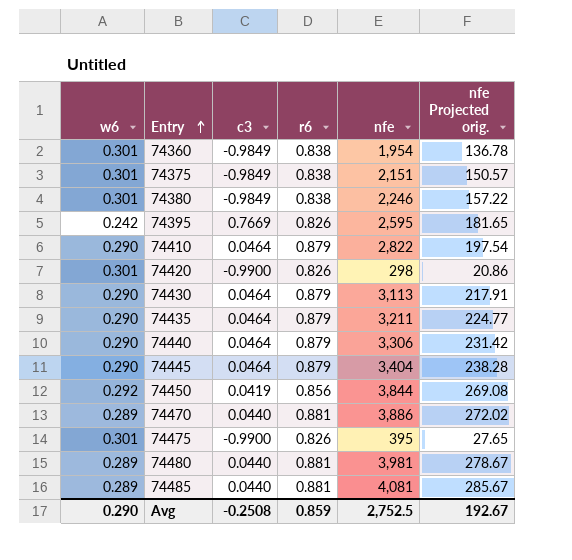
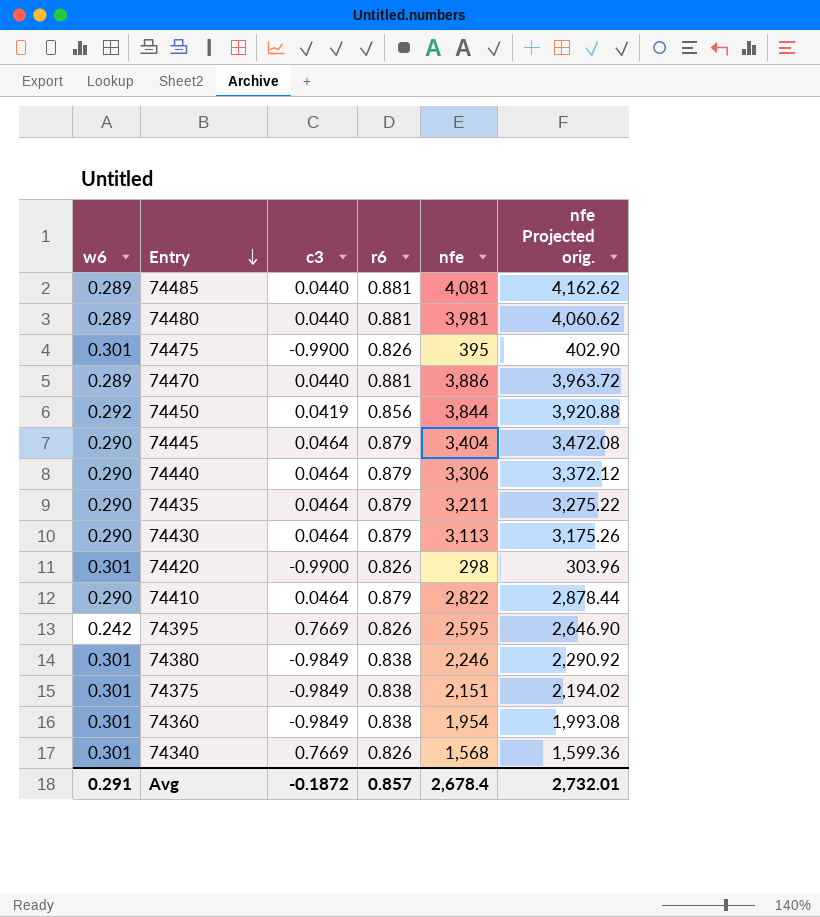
row order: Entry ascending -> Entry descending
column nfe Projected orig. | formula: [nfe] * 0.07 -> [nfe] * 1.02
row 74340: none -> 0.301 | 0.7669 | 0.826 | 1,568 | 1,599.36
Avg | w6: 0.290 -> 0.291
Avg | c3: -0.2508 -> -0.1872
Avg | r6: 0.859 -> 0.857
Avg | nfe: 2,752.5 -> 2,678.4
Avg | nfe Projected orig.: 192.67 -> 2,732.01

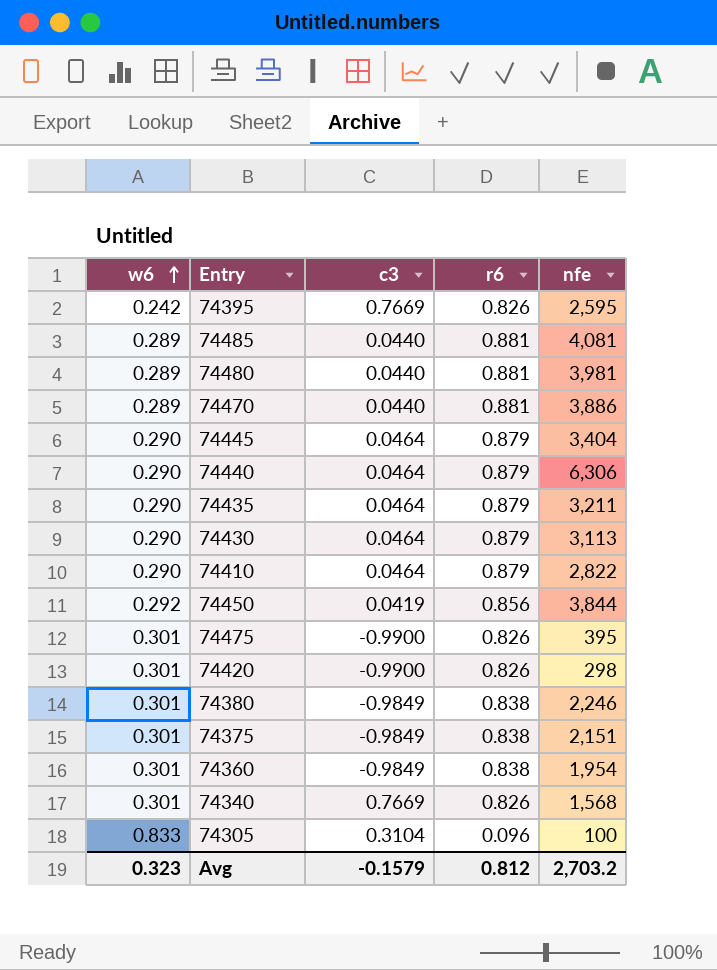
row order: Entry descending -> w6 ascending
column nfe Projected orig. | formula: [nfe] * 1.02 -> none
74440 | nfe: 3,306 -> 6,306
row 74305: none -> 0.833 | 0.3104 | 0.096 | 100
Avg | w6: 0.291 -> 0.323
Avg | c3: -0.1872 -> -0.1579
Avg | r6: 0.857 -> 0.812
Avg | nfe: 2,678.4 -> 2,703.2

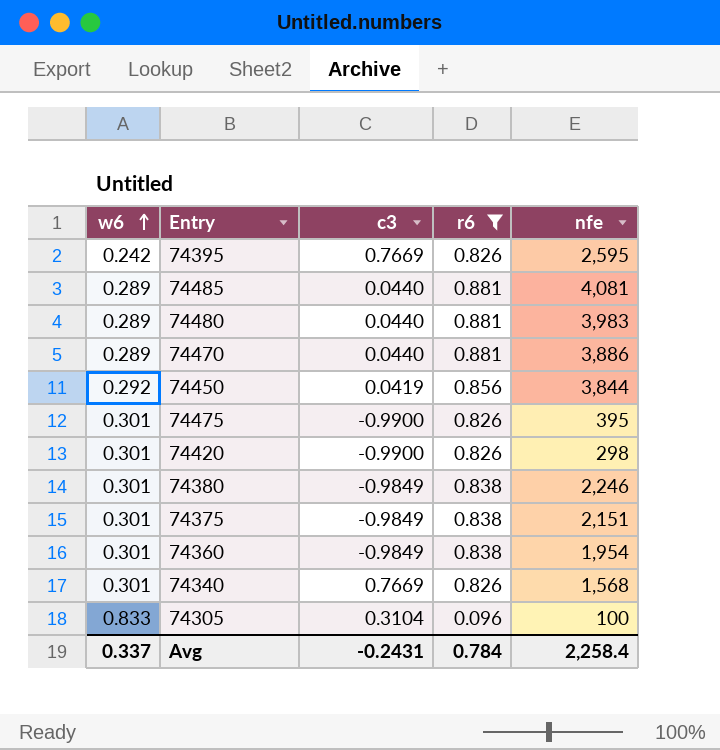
filter: none -> r6 != 0.879
74480 | nfe: 3,981 -> 3,983
Avg | w6: 0.323 -> 0.337
Avg | c3: -0.1579 -> -0.2431
Avg | r6: 0.812 -> 0.784
Avg | nfe: 2,703.2 -> 2,258.4

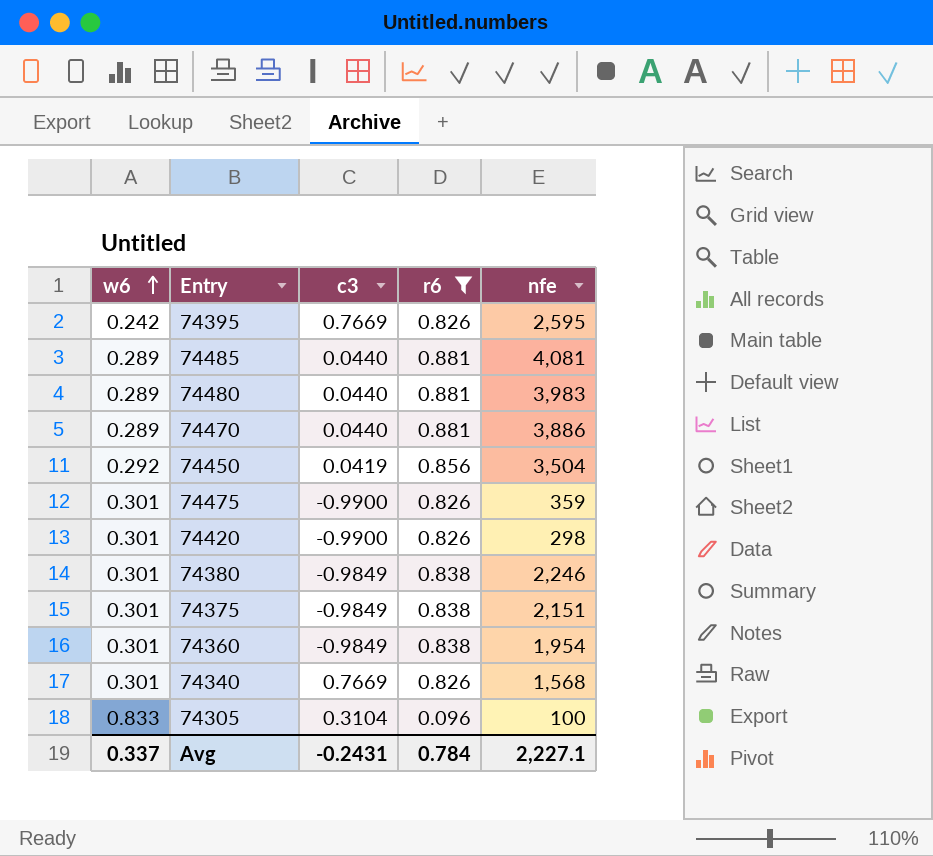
74450 | nfe: 3,844 -> 3,504
74475 | nfe: 395 -> 359
Avg | nfe: 2,258.4 -> 2,227.1

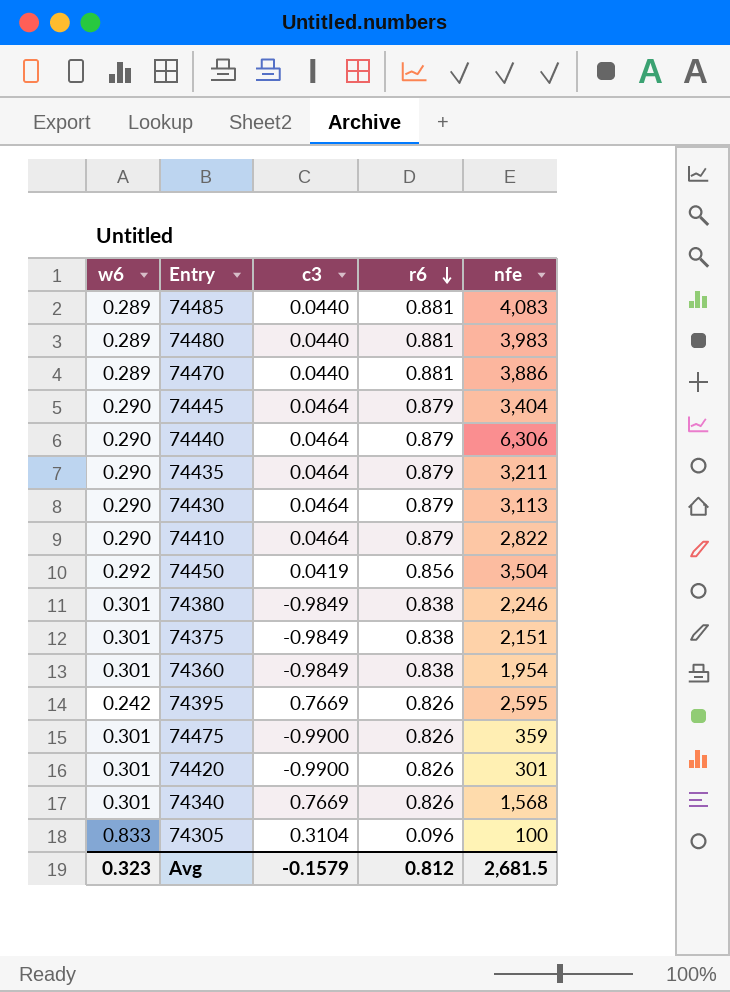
filter: r6 != 0.879 -> none
row order: w6 ascending -> r6 descending
74485 | nfe: 4,081 -> 4,083
74420 | nfe: 298 -> 301
Avg | w6: 0.337 -> 0.323
Avg | c3: -0.2431 -> -0.1579
Avg | r6: 0.784 -> 0.812
Avg | nfe: 2,227.1 -> 2,681.5

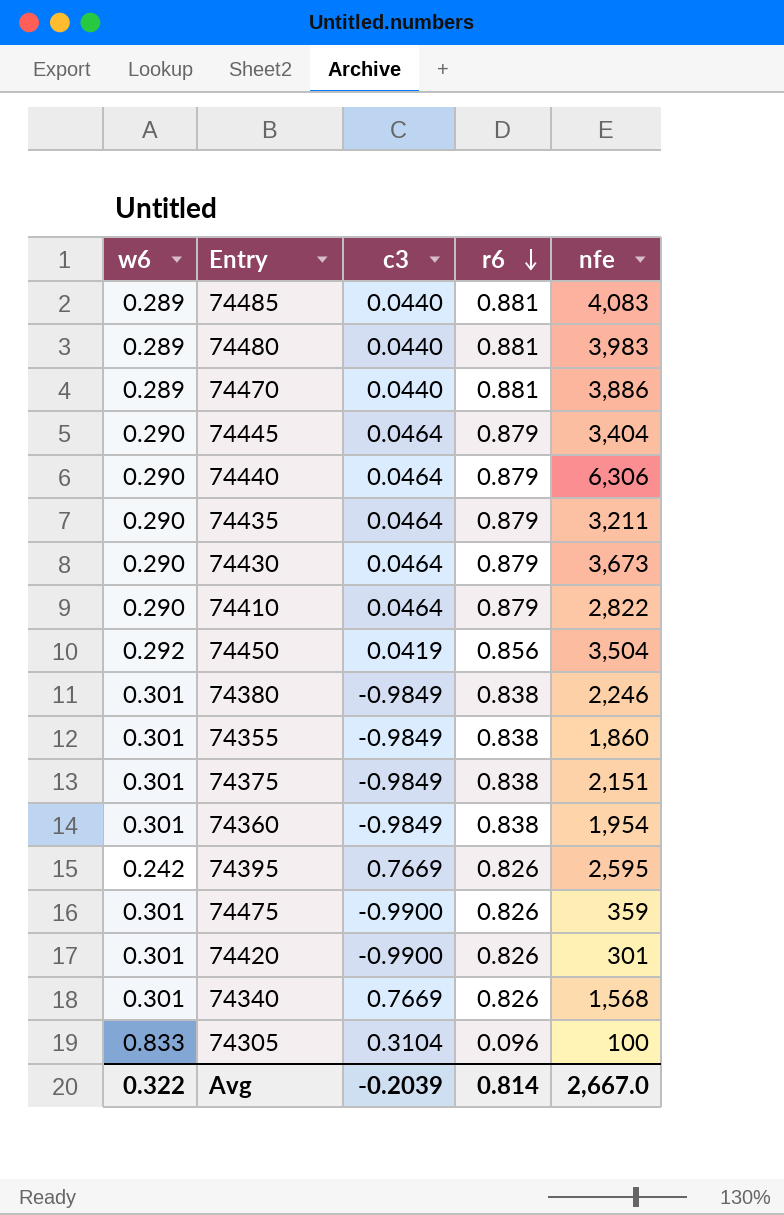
74430 | nfe: 3,113 -> 3,673
row 74355: none -> 0.301 | -0.9849 | 0.838 | 1,860
Avg | w6: 0.323 -> 0.322
Avg | c3: -0.1579 -> -0.2039
Avg | r6: 0.812 -> 0.814
Avg | nfe: 2,681.5 -> 2,667.0

